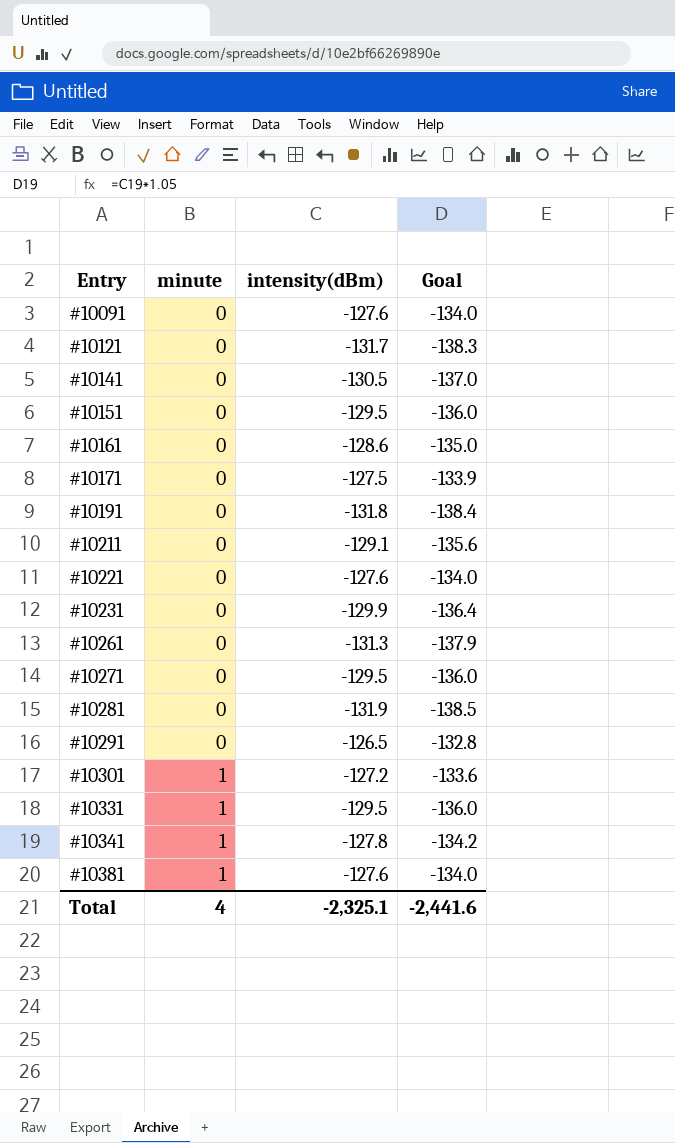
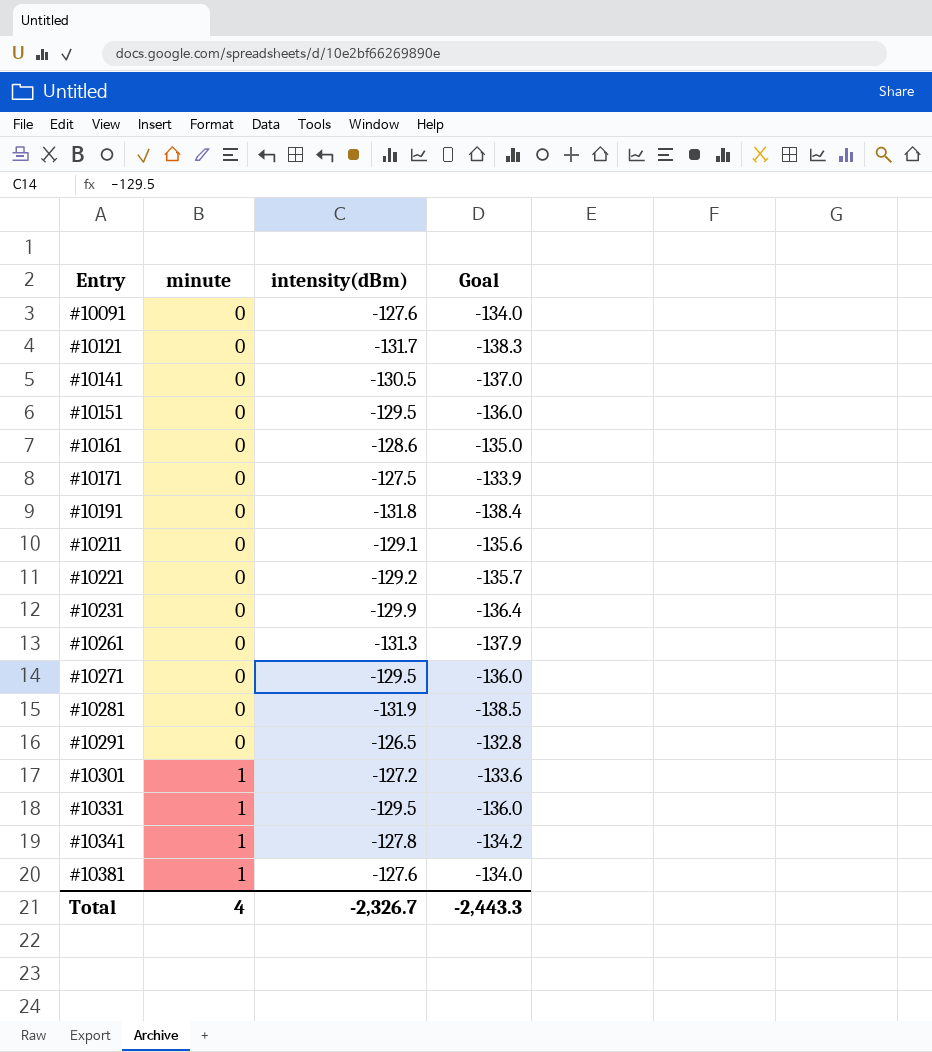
#10221 | intensity(dBm): -127.6 -> -129.2
#10221 | Goal: -134.0 -> -135.7
Total | intensity(dBm): -2,325.1 -> -2,326.7
Total | Goal: -2,441.6 -> -2,443.3

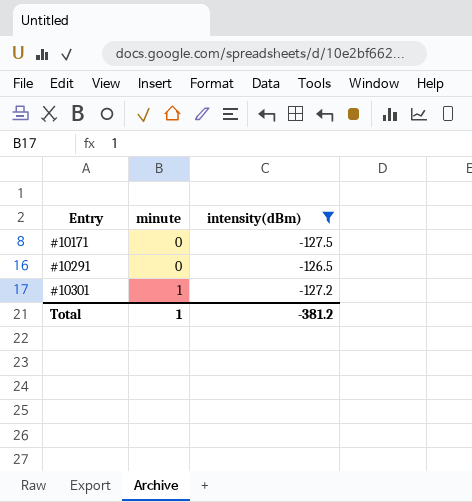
filter: none -> intensity(dBm) >= -127.5
column Goal | formula: [intensity(dBm)] * 1.05 -> none
Total | minute: 4 -> 1
Total | intensity(dBm): -2,326.7 -> -381.2

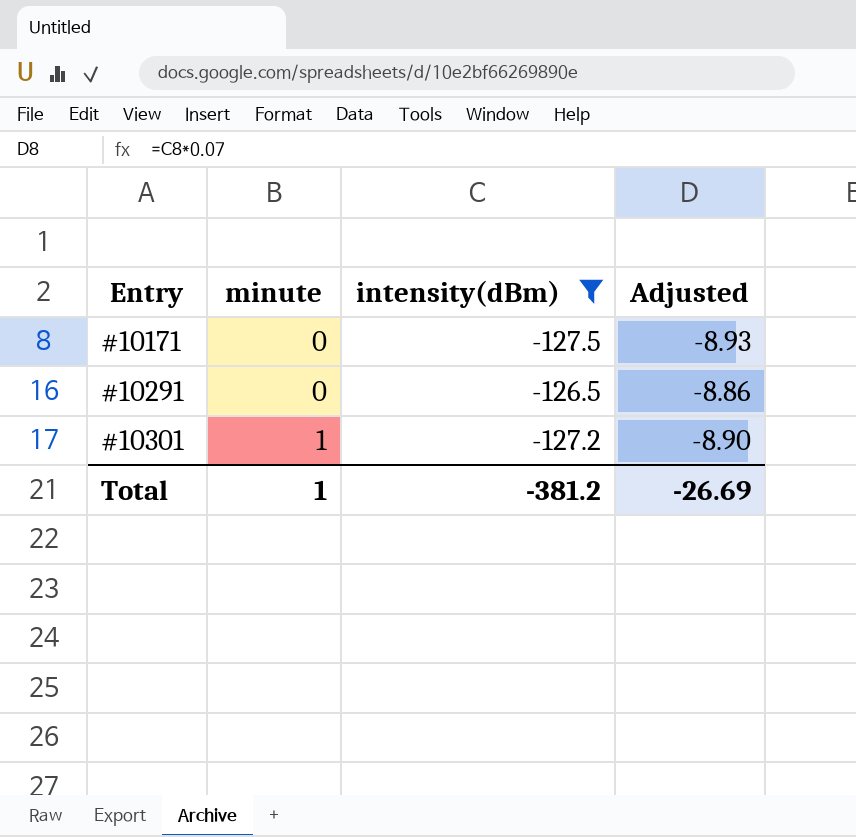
column Adjusted | formula: none -> [intensity(dBm)] * 0.07

